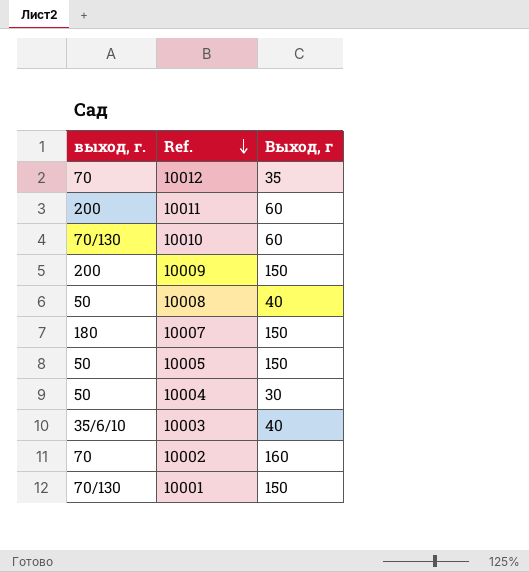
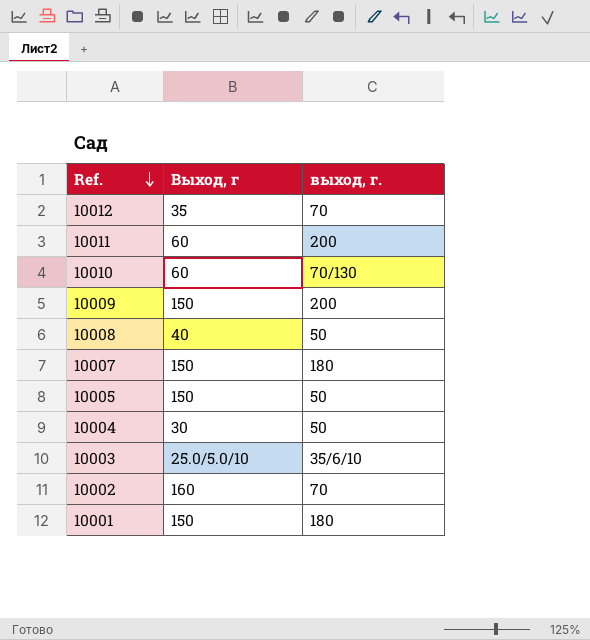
column выход, г. | position: 1 -> 3
10003 | Выход, г: 40 -> 25.0/5.0/10
10001 | выход, г.: 70/130 -> 180

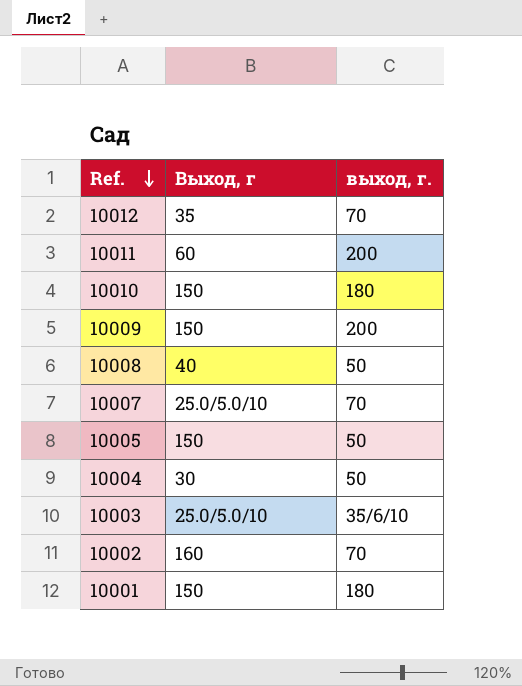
10010 | Выход, г: 60 -> 150
10010 | выход, г.: 70/130 -> 180
10007 | Выход, г: 150 -> 25.0/5.0/10
10007 | выход, г.: 180 -> 70

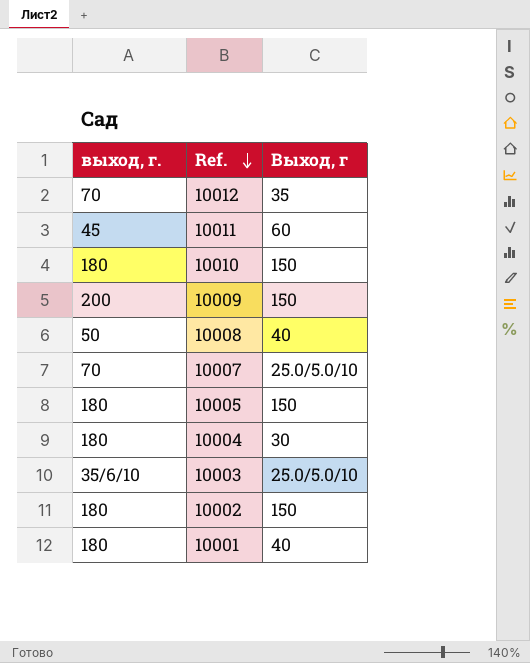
column выход, г. | position: 3 -> 1
10011 | выход, г.: 200 -> 45
10005 | выход, г.: 50 -> 180
10004 | выход, г.: 50 -> 180
10002 | выход, г.: 70 -> 180
10002 | Выход, г: 160 -> 150
10001 | Выход, г: 150 -> 40

